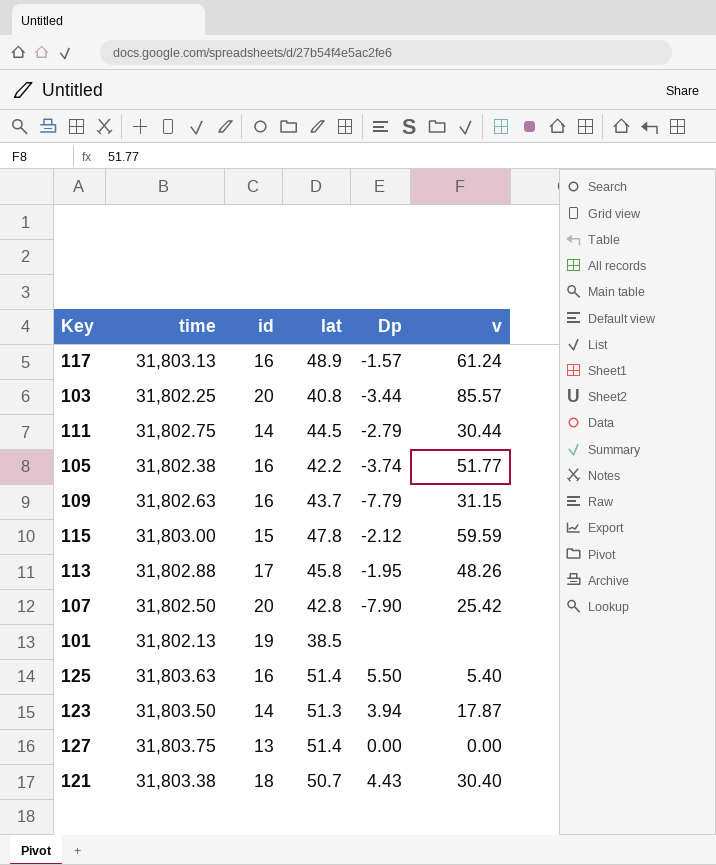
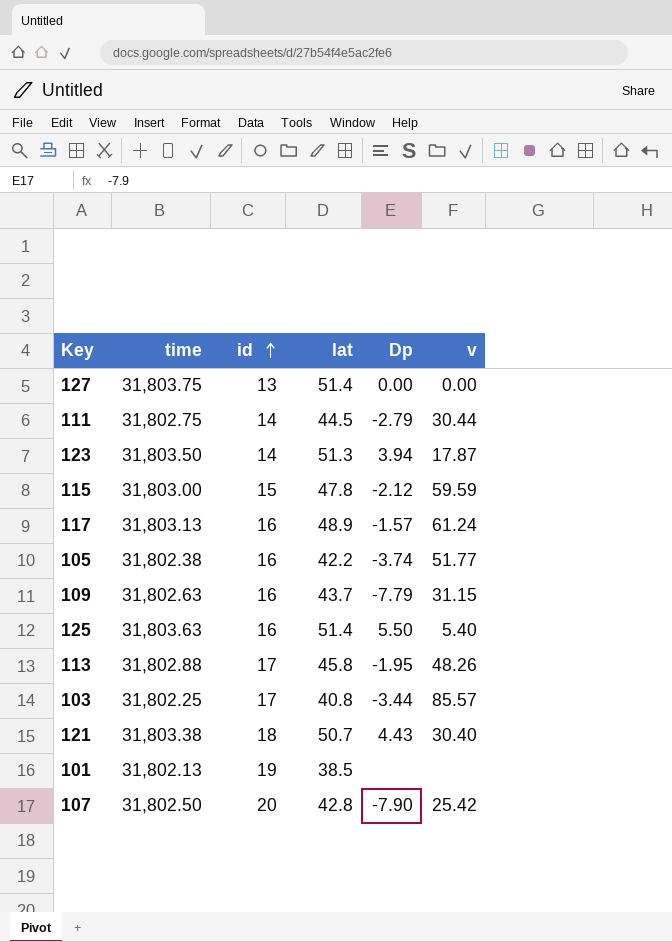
row order: none -> id ascending
103 | id: 20 -> 17

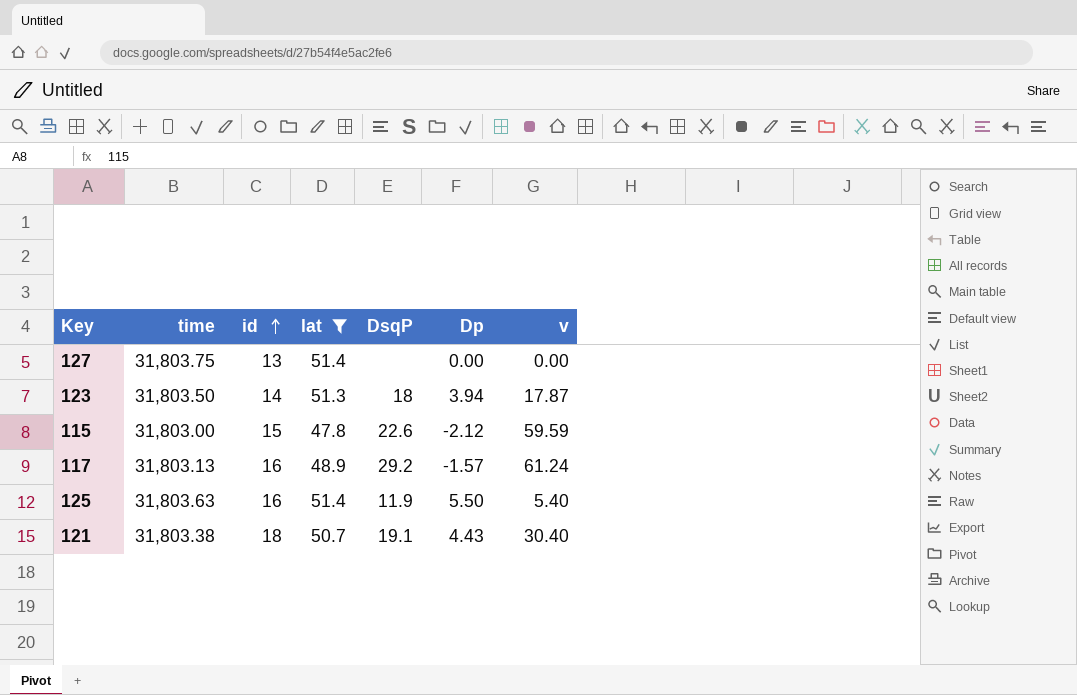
filter: none -> lat >= 47.8
column DsqP | position: none -> 5

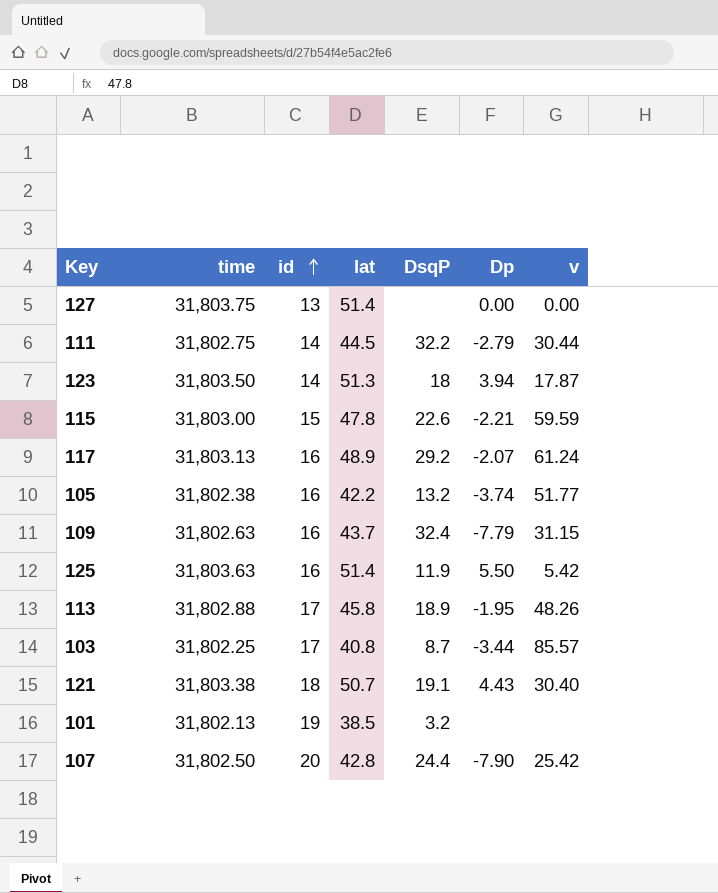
filter: lat >= 47.8 -> none
115 | Dp: -2.12 -> -2.21
117 | Dp: -1.57 -> -2.07
125 | v: 5.40 -> 5.42

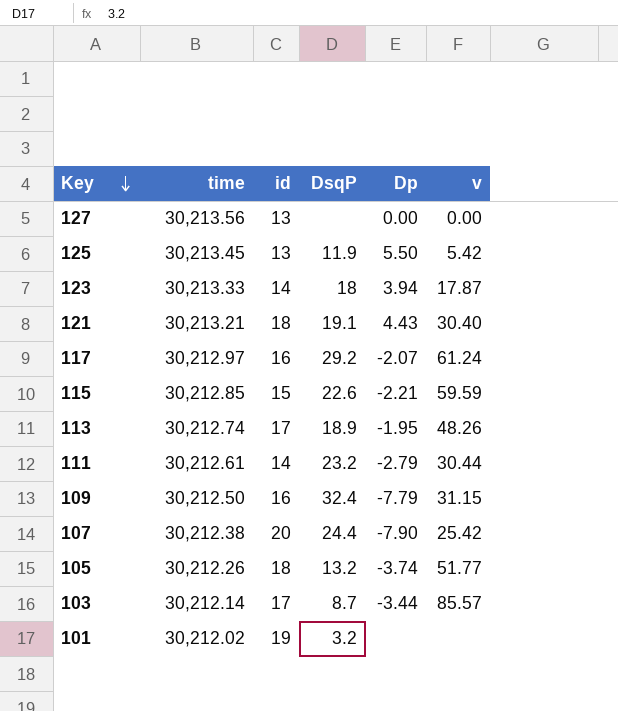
row order: id ascending -> Key descending
column lat | position: 4 -> none
127 | time: 31,803.75 -> 30,213.56
125 | time: 31,803.63 -> 30,213.45
125 | id: 16 -> 13
123 | time: 31,803.50 -> 30,213.33
121 | time: 31,803.38 -> 30,213.21
117 | time: 31,803.13 -> 30,212.97
115 | time: 31,803.00 -> 30,212.85
113 | time: 31,802.88 -> 30,212.74
111 | time: 31,802.75 -> 30,212.61
111 | DsqP: 32.2 -> 23.2
109 | time: 31,802.63 -> 30,212.50
107 | time: 31,802.50 -> 30,212.38
105 | time: 31,802.38 -> 30,212.26
105 | id: 16 -> 18
103 | time: 31,802.25 -> 30,212.14
101 | time: 31,802.13 -> 30,212.02

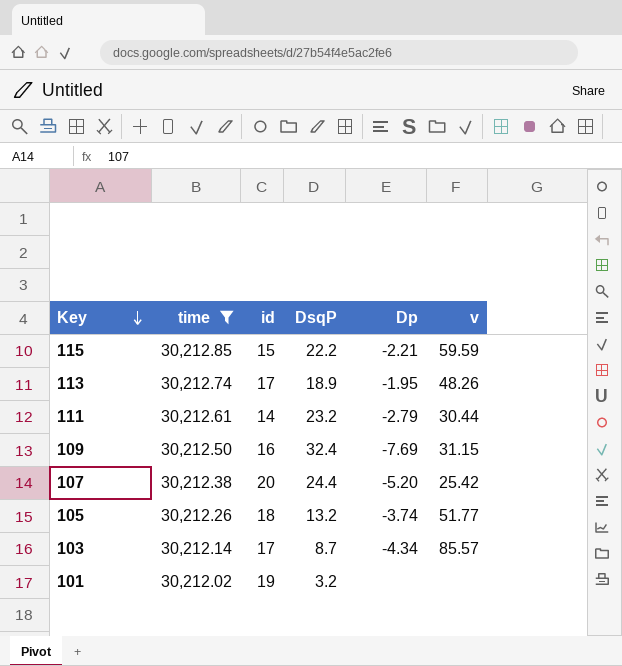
filter: none -> time <= 30,212.85
115 | DsqP: 22.6 -> 22.2
109 | Dp: -7.79 -> -7.69
107 | Dp: -7.90 -> -5.20
103 | Dp: -3.44 -> -4.34

